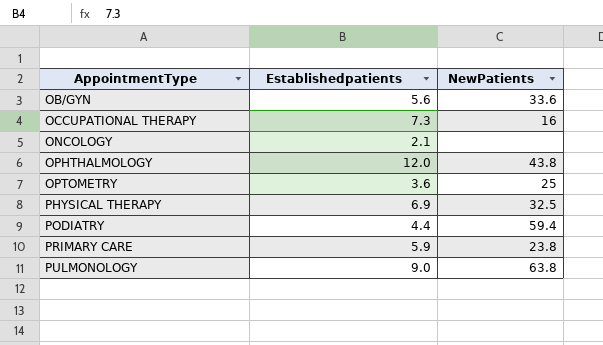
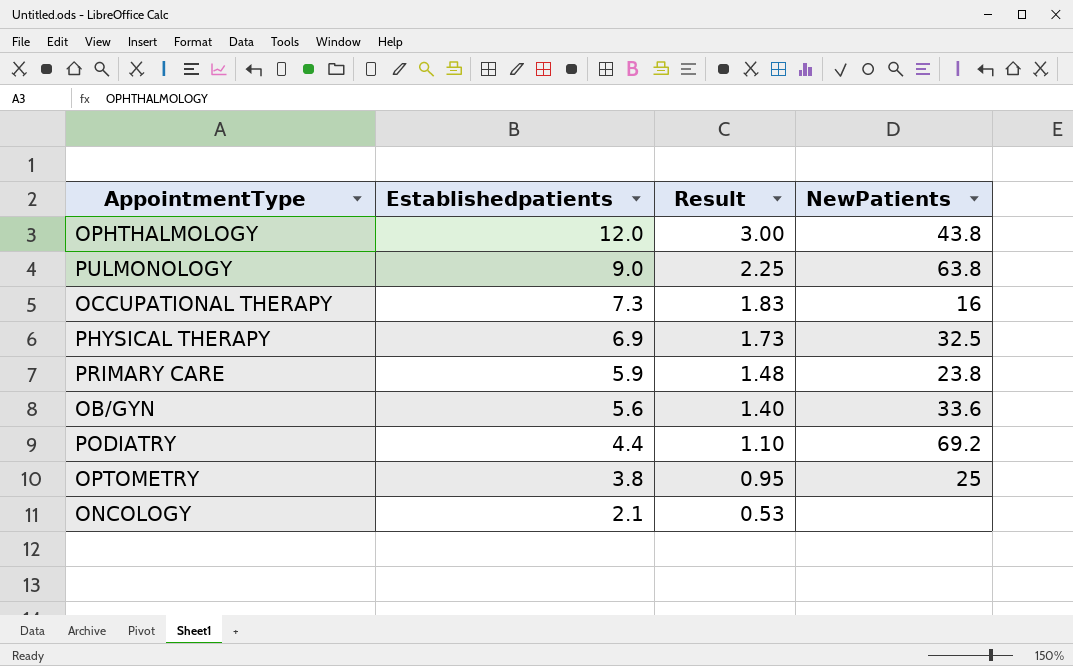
row order: AppointmentType ascending -> Establishedpatients descending
column Result | formula: none -> [Establishedpatients] * 0.25
PODIATRY | NewPatients: 59.4 -> 69.2
OPTOMETRY | Establishedpatients: 3.6 -> 3.8

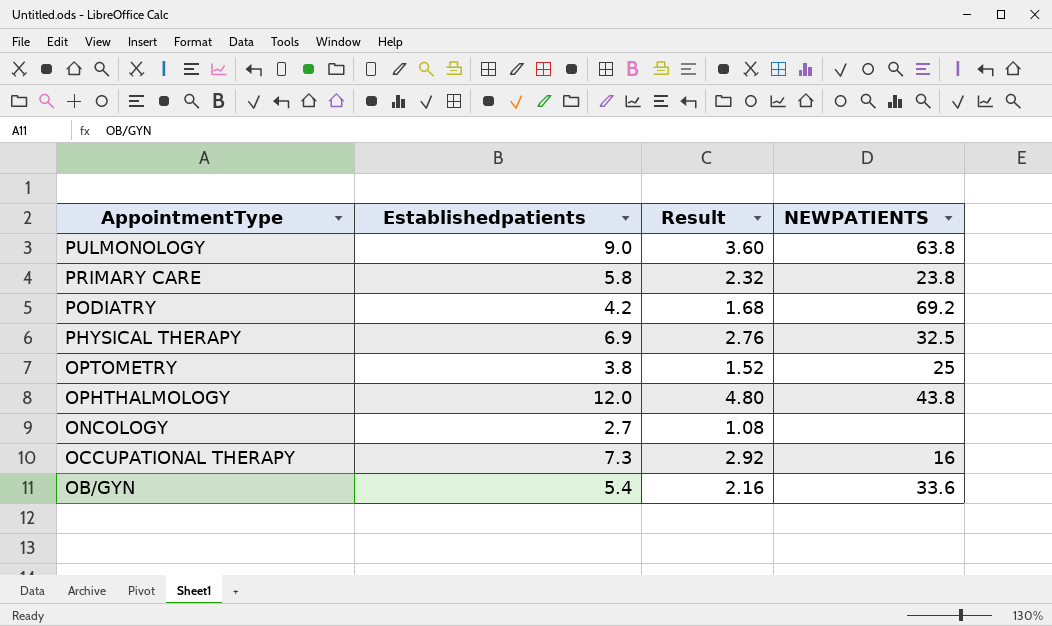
row order: Establishedpatients descending -> AppointmentType descending
column Result | formula: [Establishedpatients] * 0.25 -> [Establishedpatients] * 0.4
column name: NewPatients -> NEWPATIENTS
PRIMARY CARE | Establishedpatients: 5.9 -> 5.8
PODIATRY | Establishedpatients: 4.4 -> 4.2
ONCOLOGY | Establishedpatients: 2.1 -> 2.7
OB/GYN | Establishedpatients: 5.6 -> 5.4

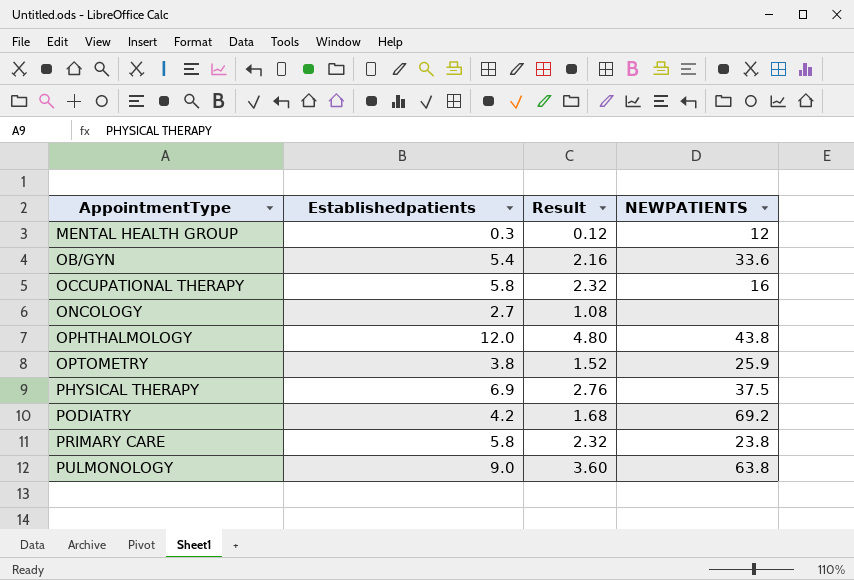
row order: AppointmentType descending -> AppointmentType ascending
row MENTAL HEALTH GROUP: none -> 0.3 | 0.12 | 12
OCCUPATIONAL THERAPY | Establishedpatients: 7.3 -> 5.8
OCCUPATIONAL THERAPY | Result: 2.92 -> 2.32
OPTOMETRY | NEWPATIENTS: 25 -> 25.9
PHYSICAL THERAPY | NEWPATIENTS: 32.5 -> 37.5

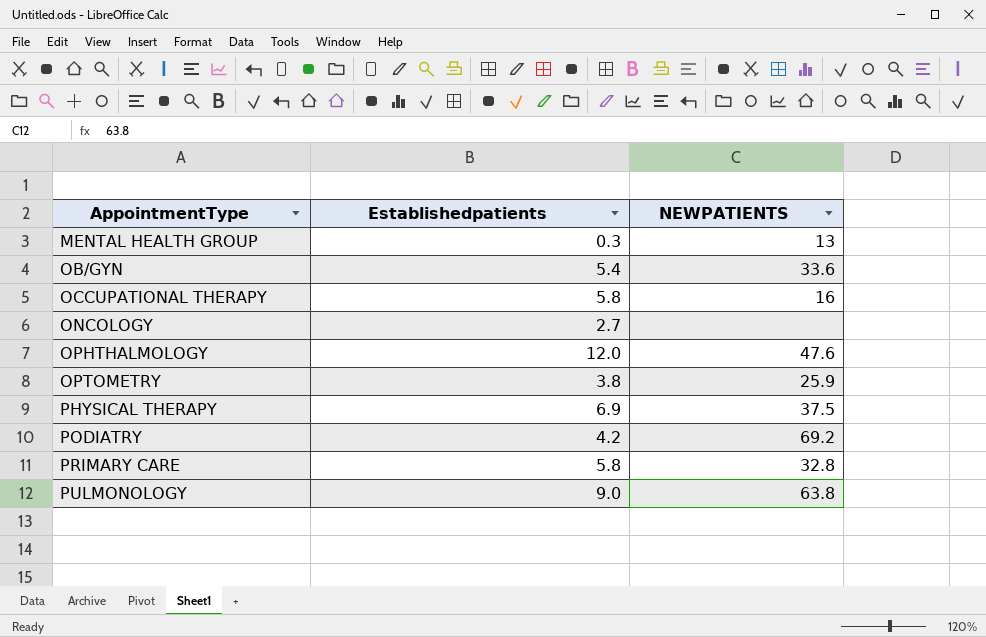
column Result | formula: [Establishedpatients] * 0.4 -> none
MENTAL HEALTH GROUP | NEWPATIENTS: 12 -> 13
OPHTHALMOLOGY | NEWPATIENTS: 43.8 -> 47.6
PRIMARY CARE | NEWPATIENTS: 23.8 -> 32.8

